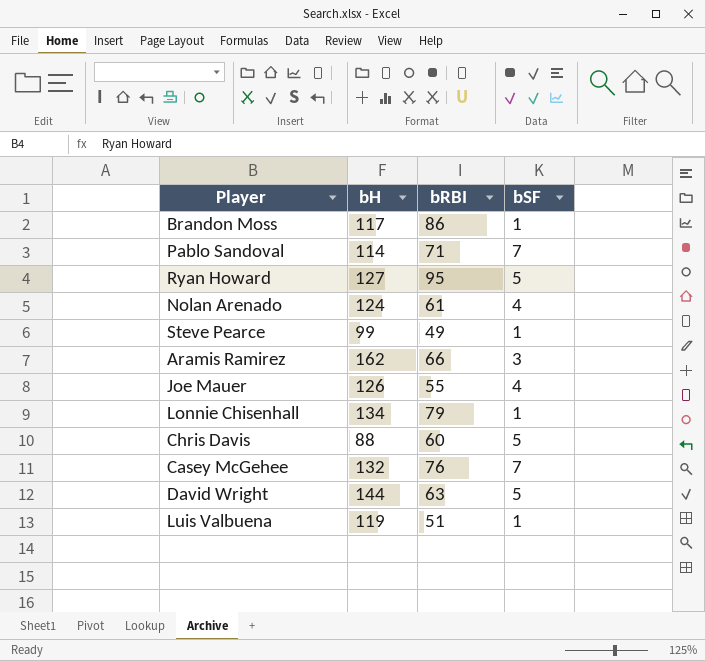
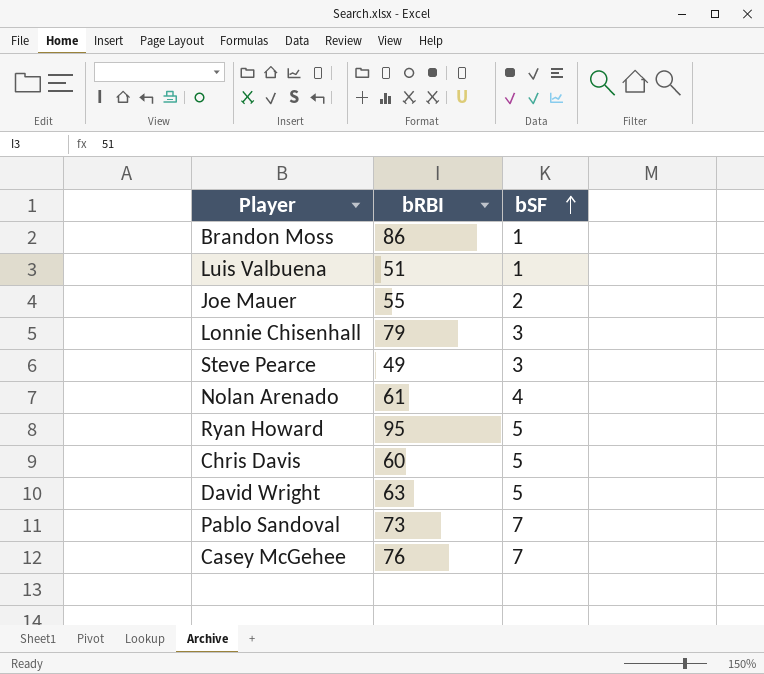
row order: none -> bSF ascending
column bH | position: 2 -> none
row Aramis Ramirez: 162 | 66 | 3 -> none
Joe Mauer | bSF: 4 -> 2
Lonnie Chisenhall | bSF: 1 -> 3
Steve Pearce | bSF: 1 -> 3
Pablo Sandoval | bRBI: 71 -> 73

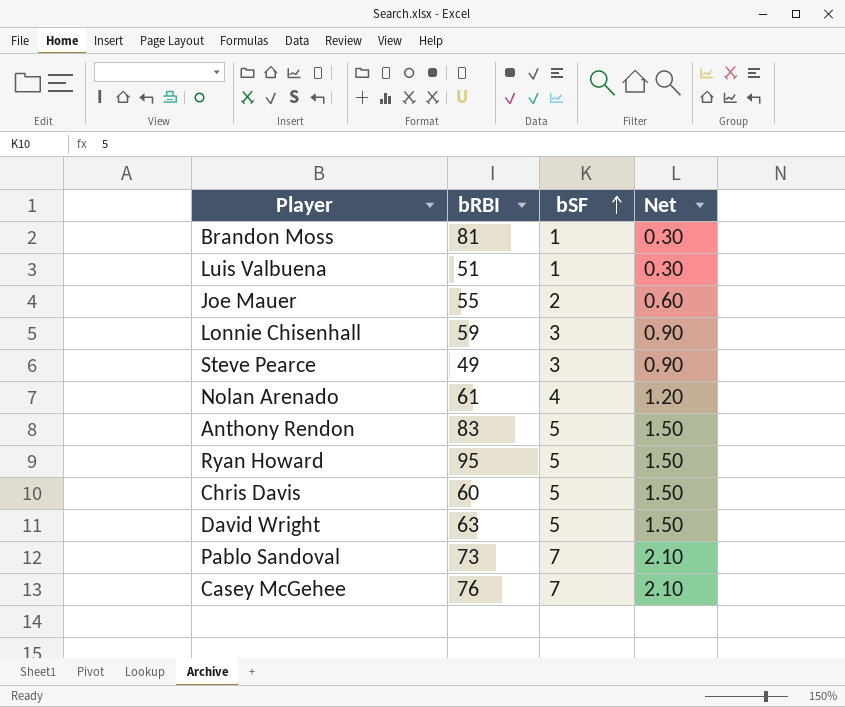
column Net | formula: none -> [bSF] * 0.3
Brandon Moss | bRBI: 86 -> 81
Lonnie Chisenhall | bRBI: 79 -> 59
row Anthony Rendon: none -> 83 | 5 | 1.50

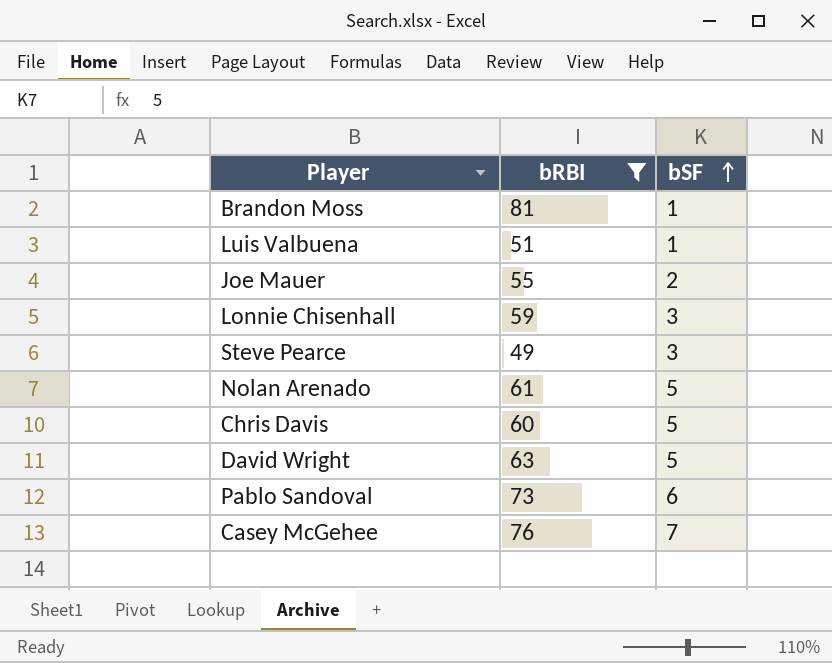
filter: none -> bRBI <= 81
column Net | formula: [bSF] * 0.3 -> none
Nolan Arenado | bSF: 4 -> 5
Pablo Sandoval | bSF: 7 -> 6

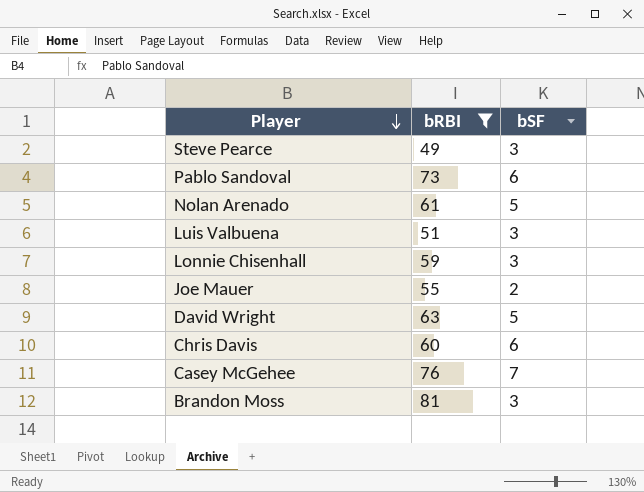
row order: bSF ascending -> Player descending
Luis Valbuena | bSF: 1 -> 3
Chris Davis | bSF: 5 -> 6
Brandon Moss | bSF: 1 -> 3

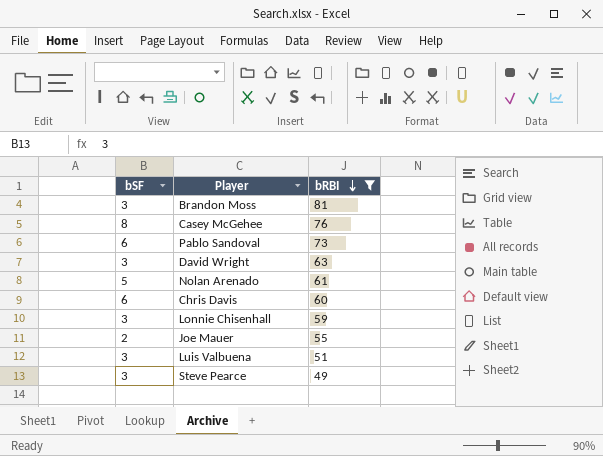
row order: Player descending -> bRBI descending
column bSF | position: 3 -> 1
Casey McGehee | bSF: 7 -> 8
David Wright | bSF: 5 -> 3

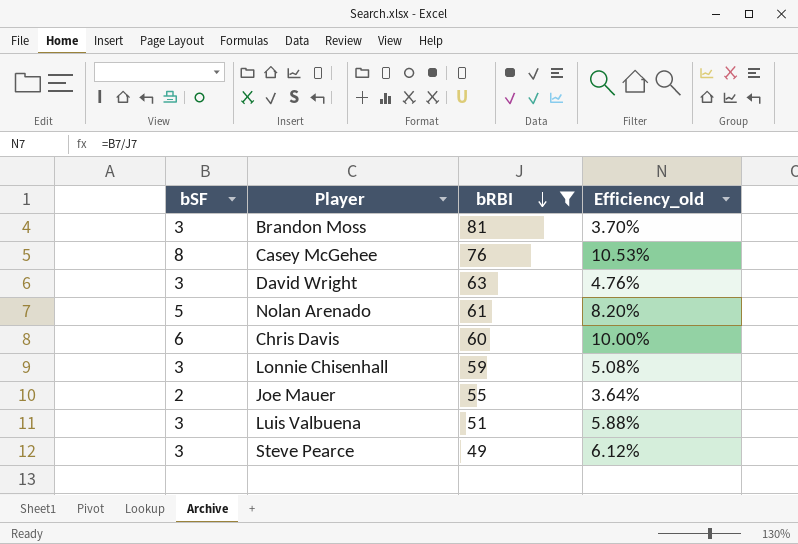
column Efficiency_old | formula: none -> [bSF] / [bRBI]
row Pablo Sandoval: 6 | 73 -> none

